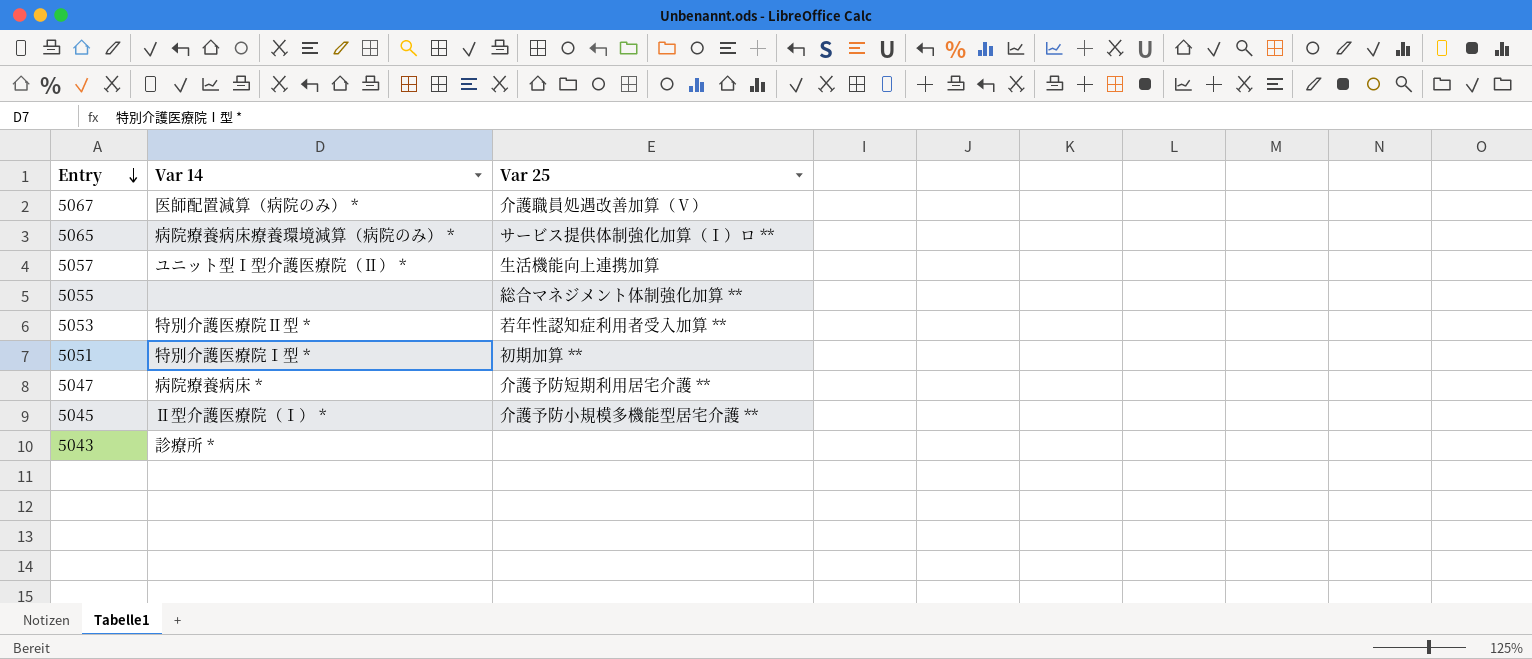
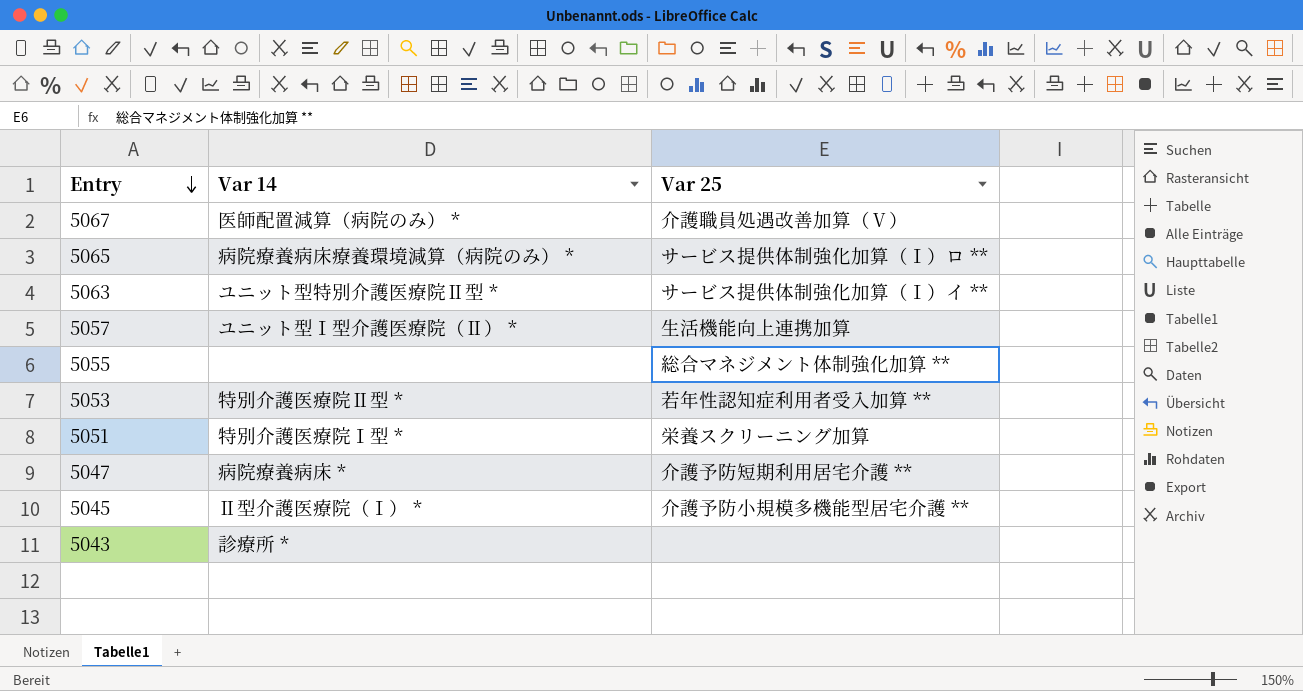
row 5063: none -> ユニット型特別介護医療院Ⅱ型 * | サービス提供体制強化加算（Ⅰ）イ **
5051 | Var 25: 初期加算 ** -> 栄養スクリーニング加算

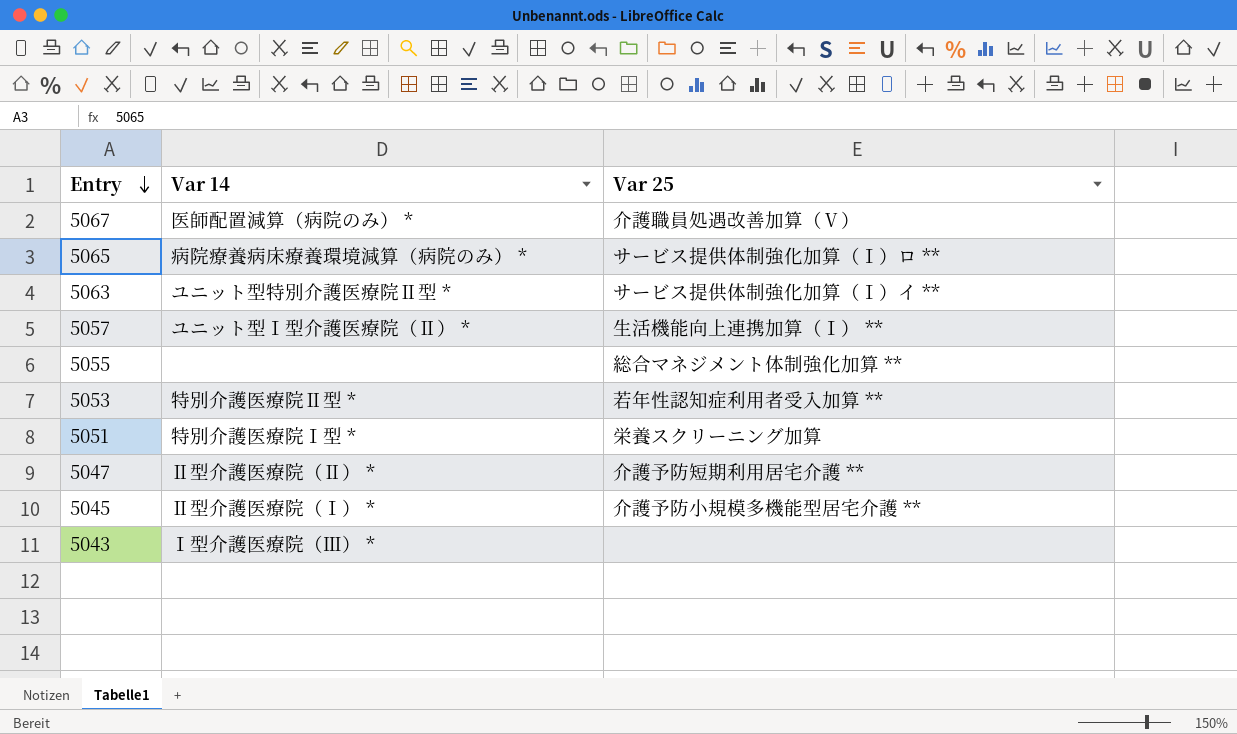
5057 | Var 25: 生活機能向上連携加算 -> 生活機能向上連携加算（Ⅰ） **
5047 | Var 14: 病院療養病床 * -> Ⅱ型介護医療院（Ⅱ） *
5043 | Var 14: 診療所 * -> Ⅰ型介護医療院（Ⅲ） *

